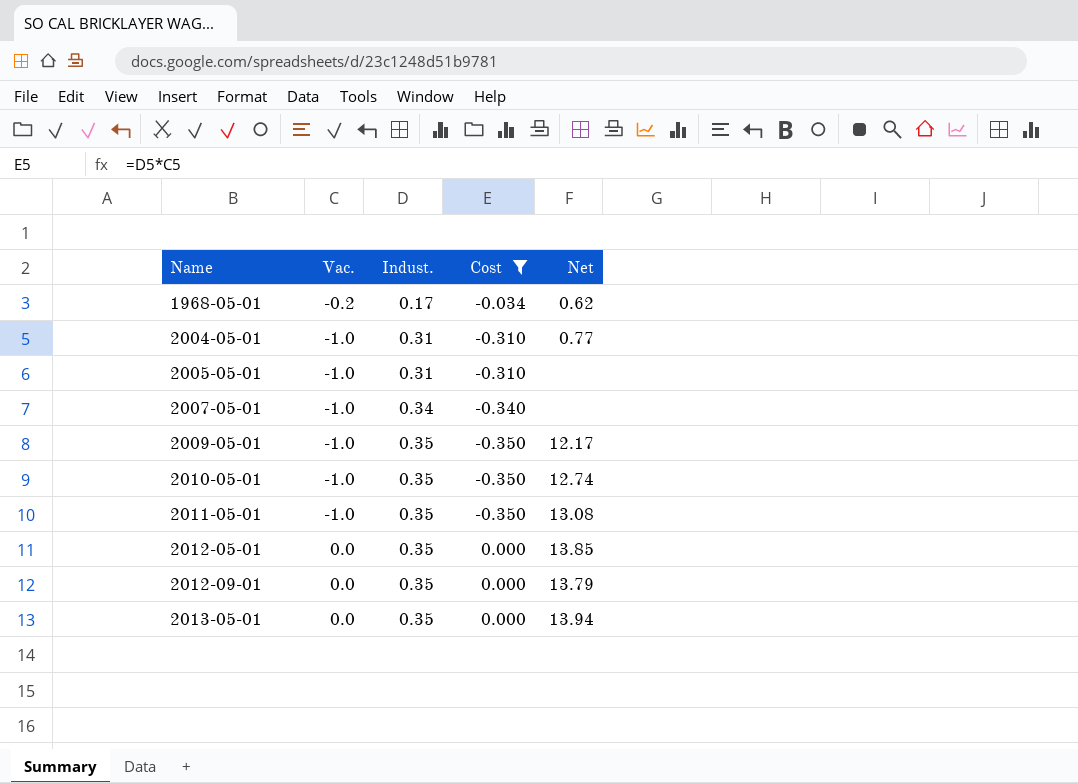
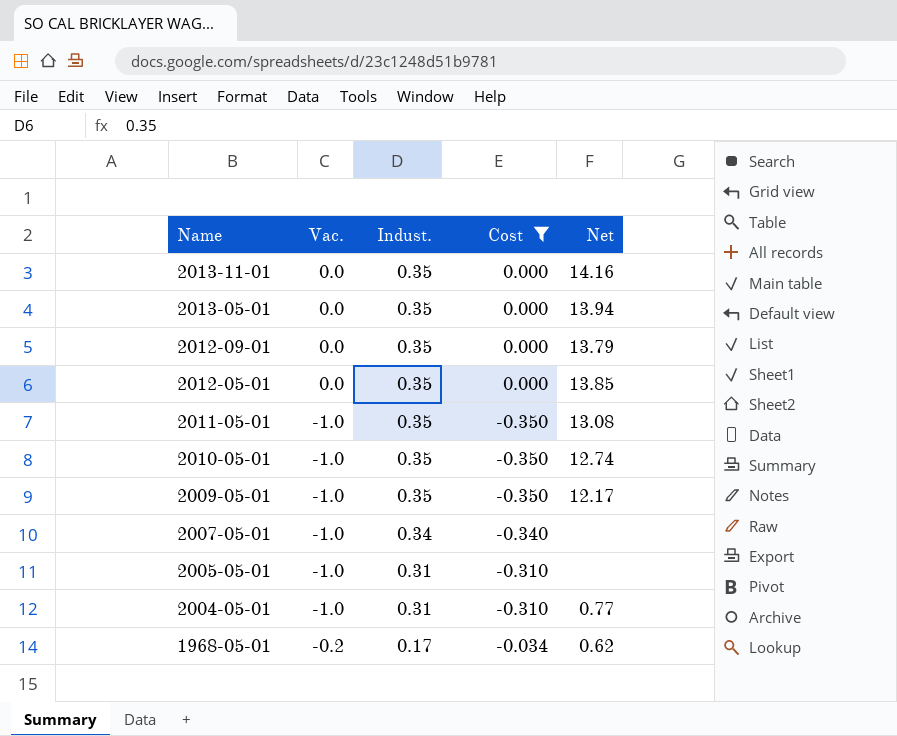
row order: Name ascending -> Name descending
row 2013-11-01: none -> 0.0 | 0.35 | 0.000 | 14.16

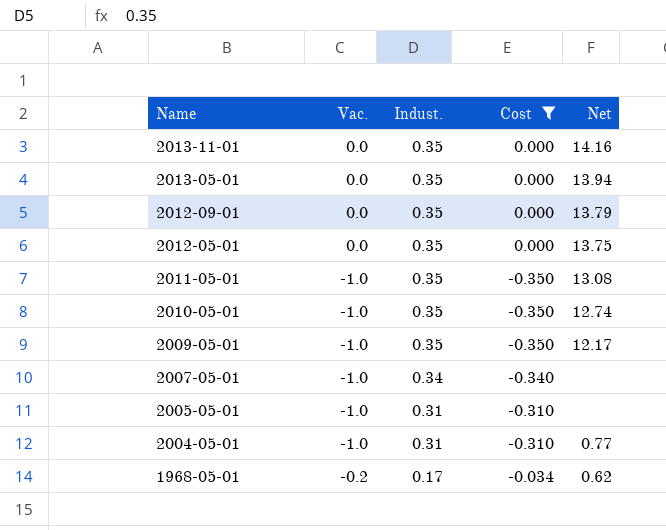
2012-05-01 | Net: 13.85 -> 13.75

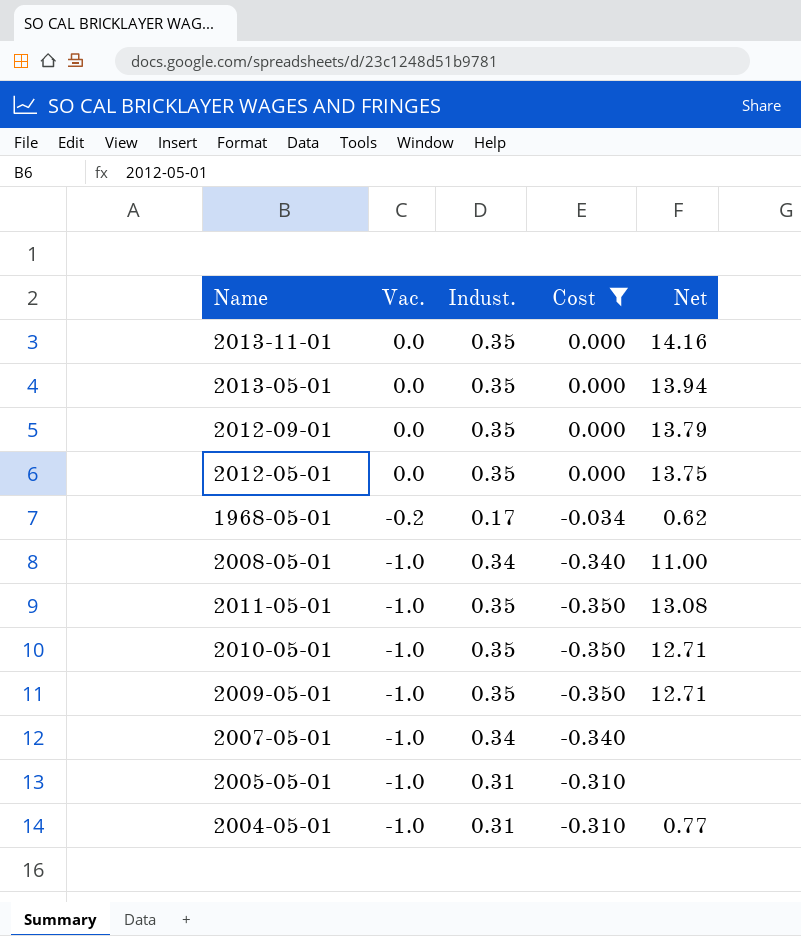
row order: Name descending -> Vac. descending
row 2008-05-01: none -> -1.0 | 0.34 | -0.340 | 11.00
2010-05-01 | Net: 12.74 -> 12.71
2009-05-01 | Net: 12.17 -> 12.71

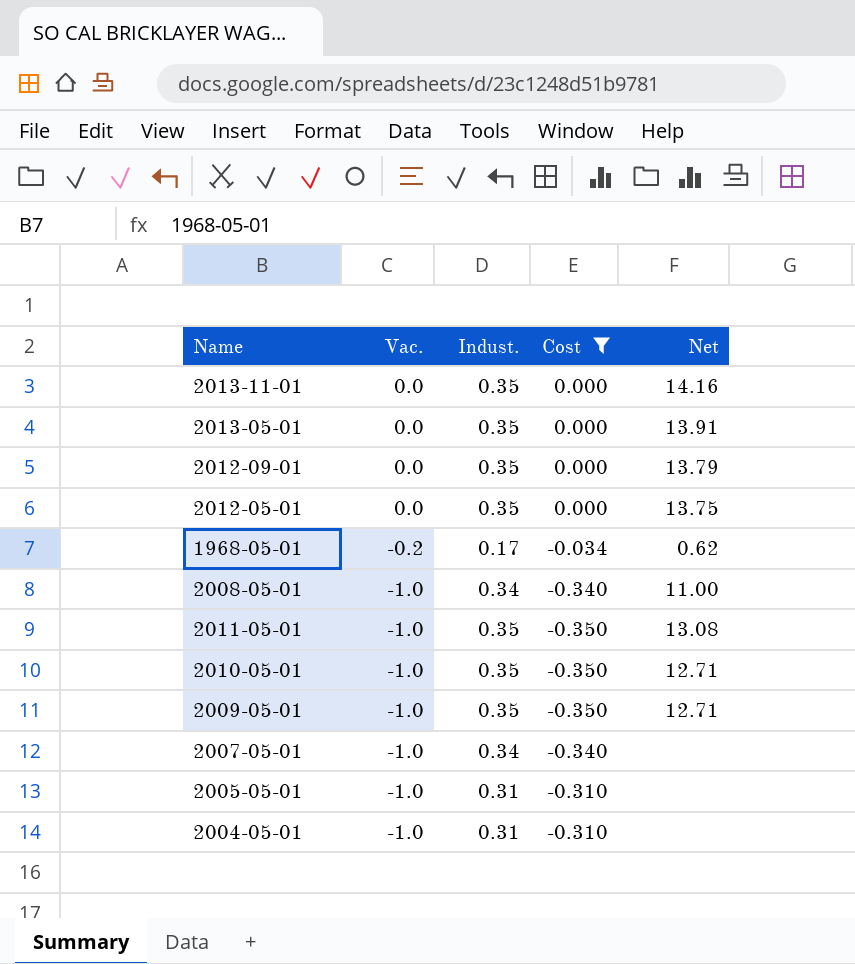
2013-05-01 | Net: 13.94 -> 13.91
2004-05-01 | Net: 0.77 -> none

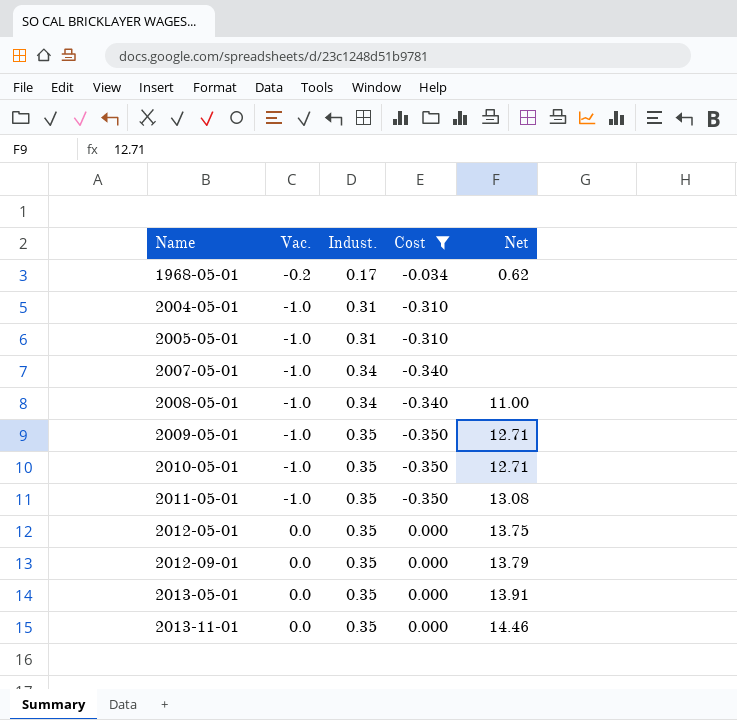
row order: Vac. descending -> Name ascending
2013-11-01 | Net: 14.16 -> 14.46

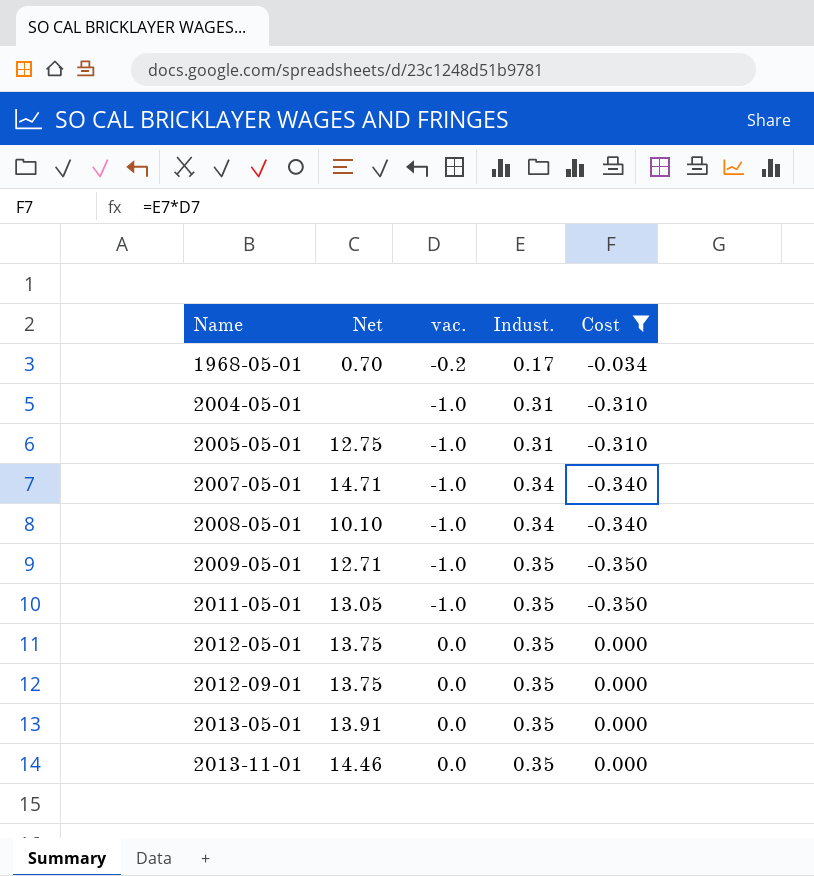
column Net | position: 5 -> 2
column name: Vac. -> vac.
row 2010-05-01: -1.0 | 0.35 | -0.350 | 12.71 -> none
1968-05-01 | Net: 0.62 -> 0.70
2005-05-01 | Net: none -> 12.75
2007-05-01 | Net: none -> 14.71
2008-05-01 | Net: 11.00 -> 10.10
2011-05-01 | Net: 13.08 -> 13.05
2012-09-01 | Net: 13.79 -> 13.75

